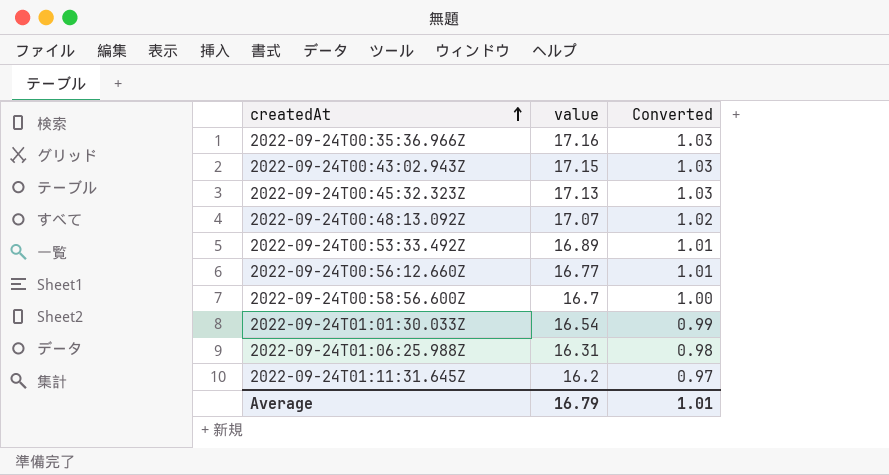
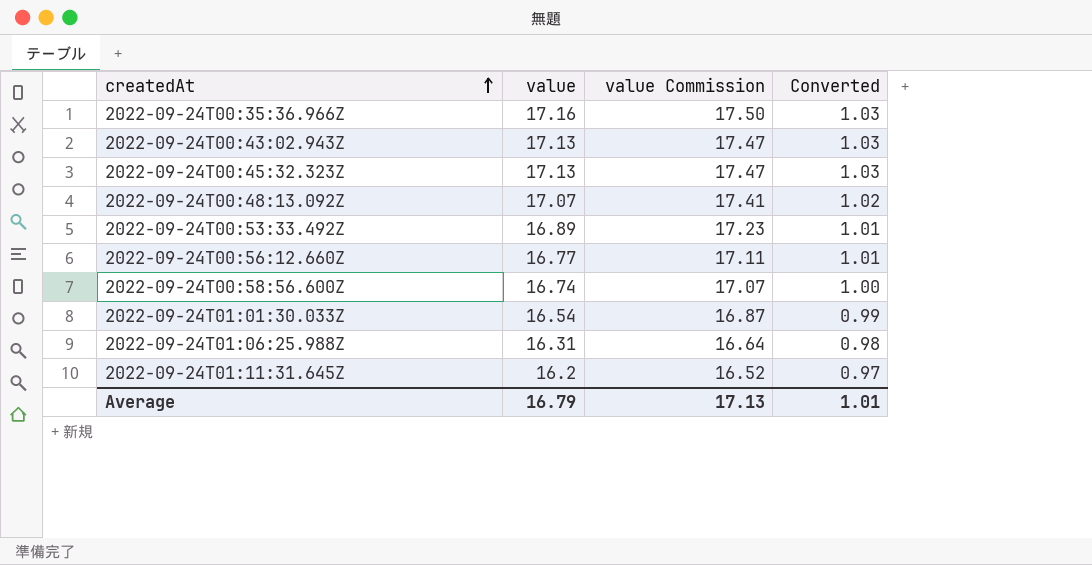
column value Commission | formula: none -> [value] * 1.02
2022-09-24T00:43:02.943Z | value: 17.15 -> 17.13
2022-09-24T00:58:56.600Z | value: 16.7 -> 16.74

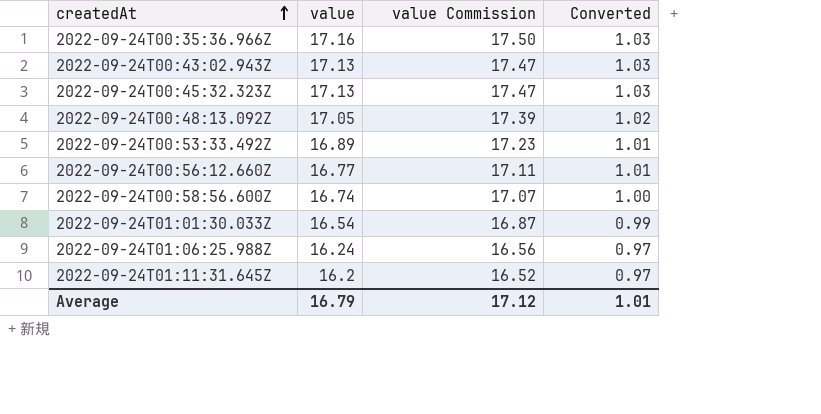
2022-09-24T00:48:13.092Z | value: 17.07 -> 17.05
2022-09-24T00:48:13.092Z | value Commission: 17.41 -> 17.39
2022-09-24T01:06:25.988Z | value: 16.31 -> 16.24
2022-09-24T01:06:25.988Z | value Commission: 16.64 -> 16.56
2022-09-24T01:06:25.988Z | Converted: 0.98 -> 0.97
Average | value Commission: 17.13 -> 17.12

